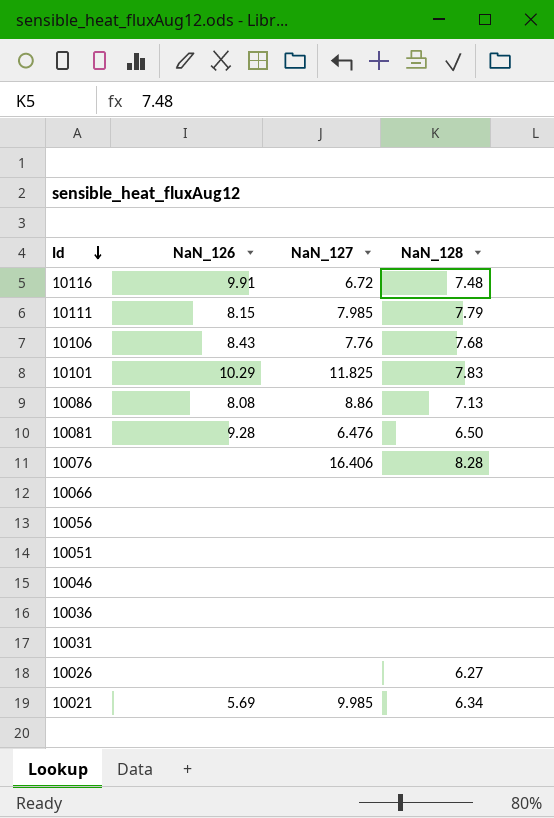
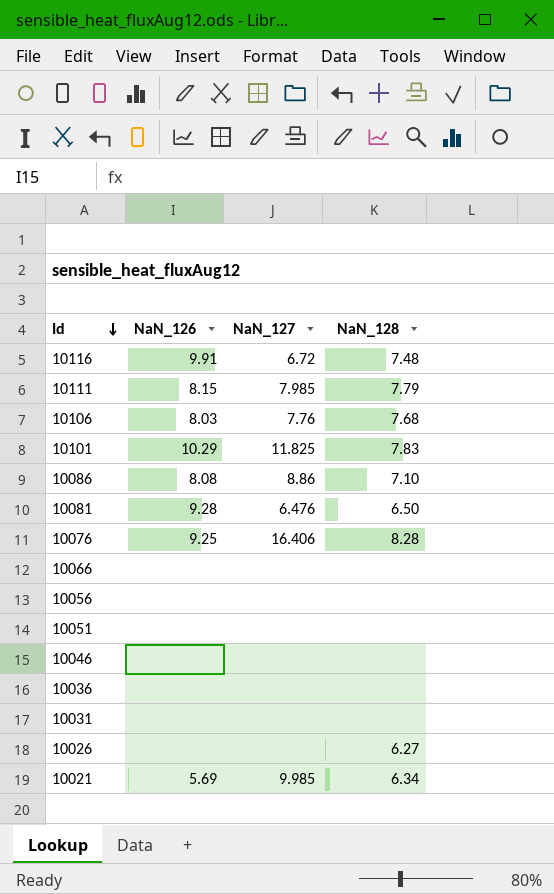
10106 | NaN_126: 8.43 -> 8.03
10086 | NaN_128: 7.13 -> 7.10
10076 | NaN_126: none -> 9.25

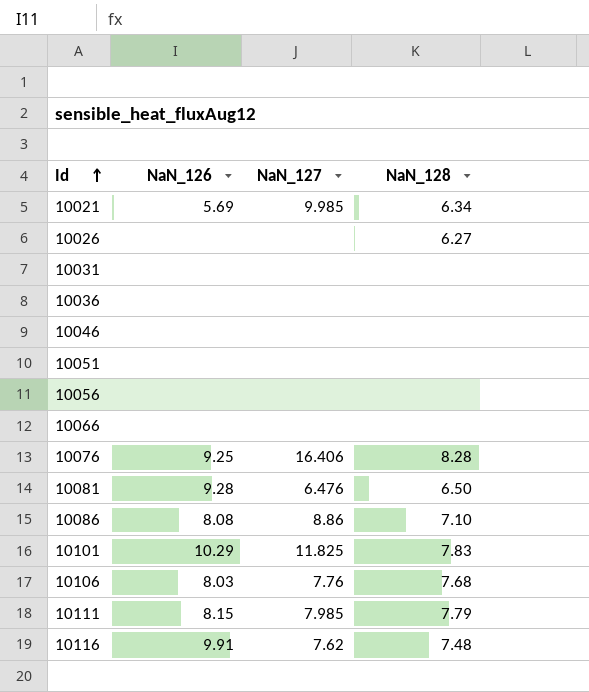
row order: Id descending -> Id ascending
10116 | NaN_127: 6.72 -> 7.62

